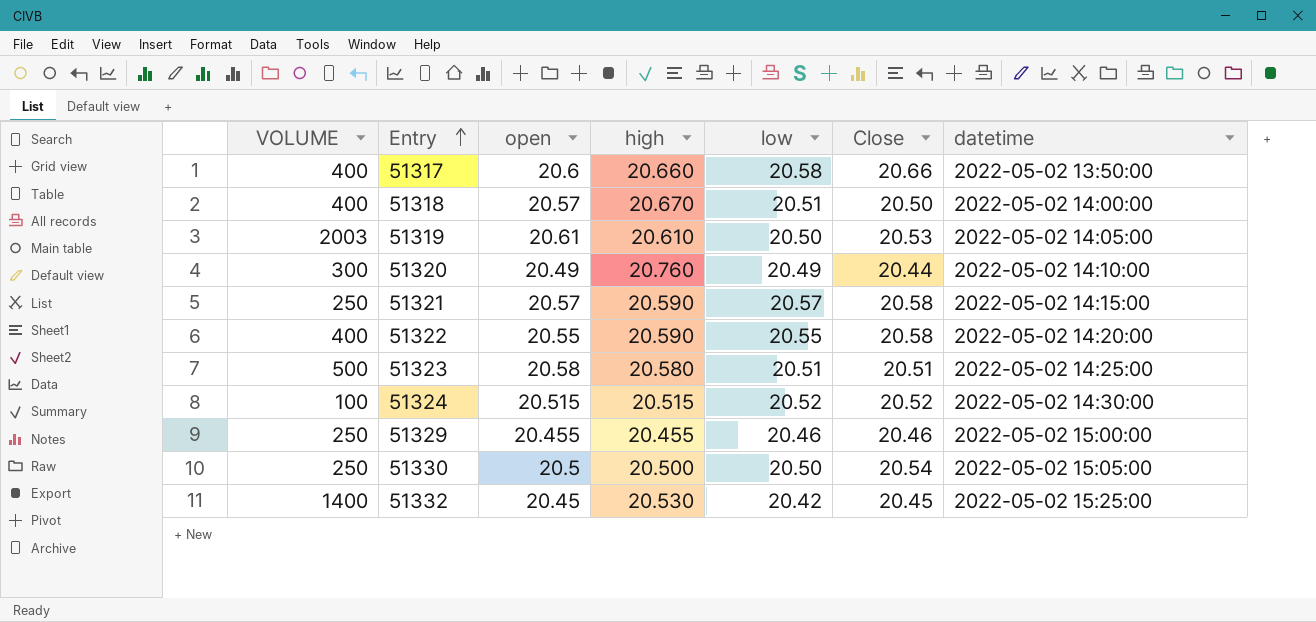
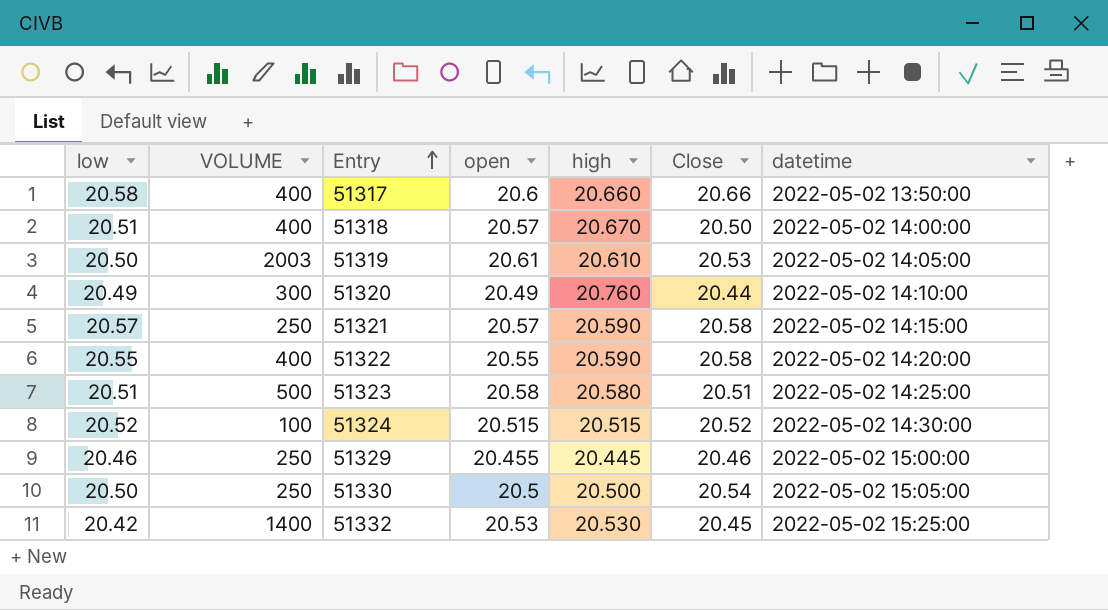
column low | position: 5 -> 1
51329 | high: 20.455 -> 20.445
51332 | open: 20.45 -> 20.53

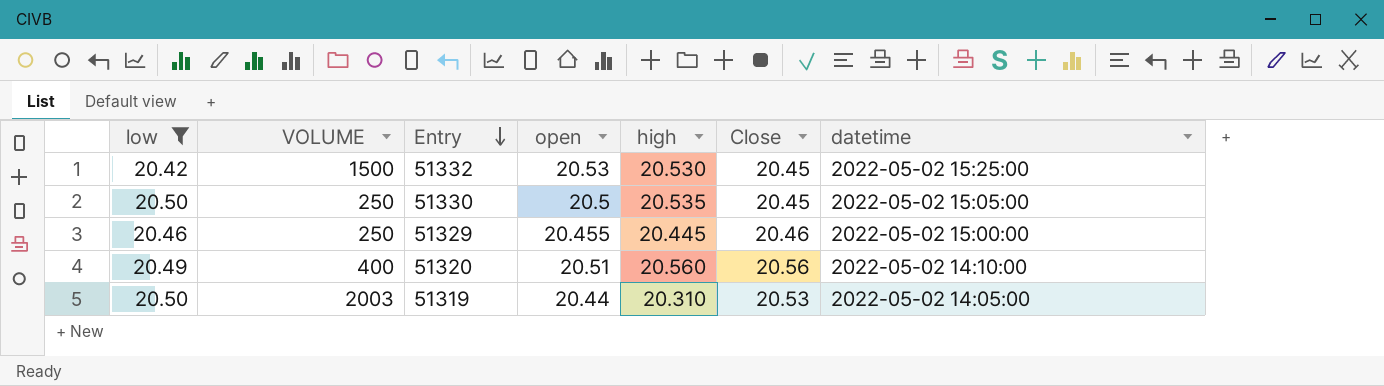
filter: none -> low <= 20.50
row order: Entry ascending -> Entry descending
51332 | VOLUME: 1400 -> 1500
51330 | high: 20.500 -> 20.535
51330 | Close: 20.54 -> 20.45
51320 | VOLUME: 300 -> 400
51320 | open: 20.49 -> 20.51
51320 | high: 20.760 -> 20.560
51320 | Close: 20.44 -> 20.56
51319 | open: 20.61 -> 20.44
51319 | high: 20.610 -> 20.310

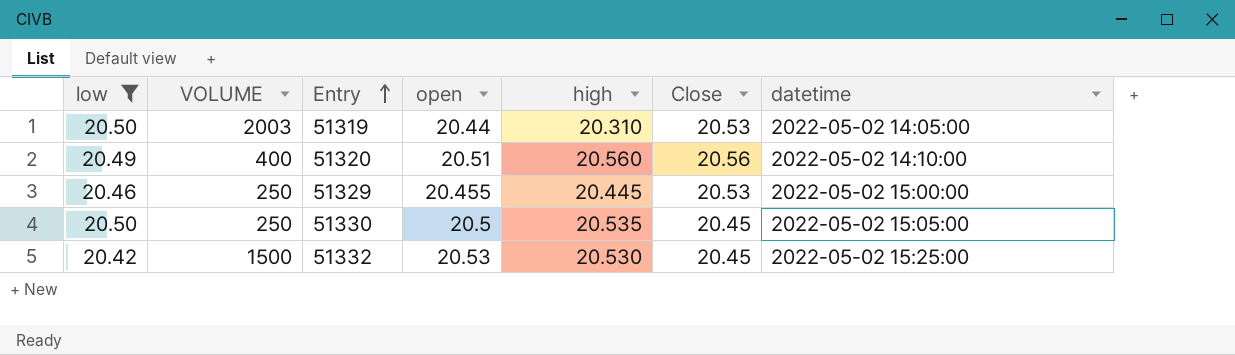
row order: Entry descending -> Entry ascending
51329 | Close: 20.46 -> 20.53

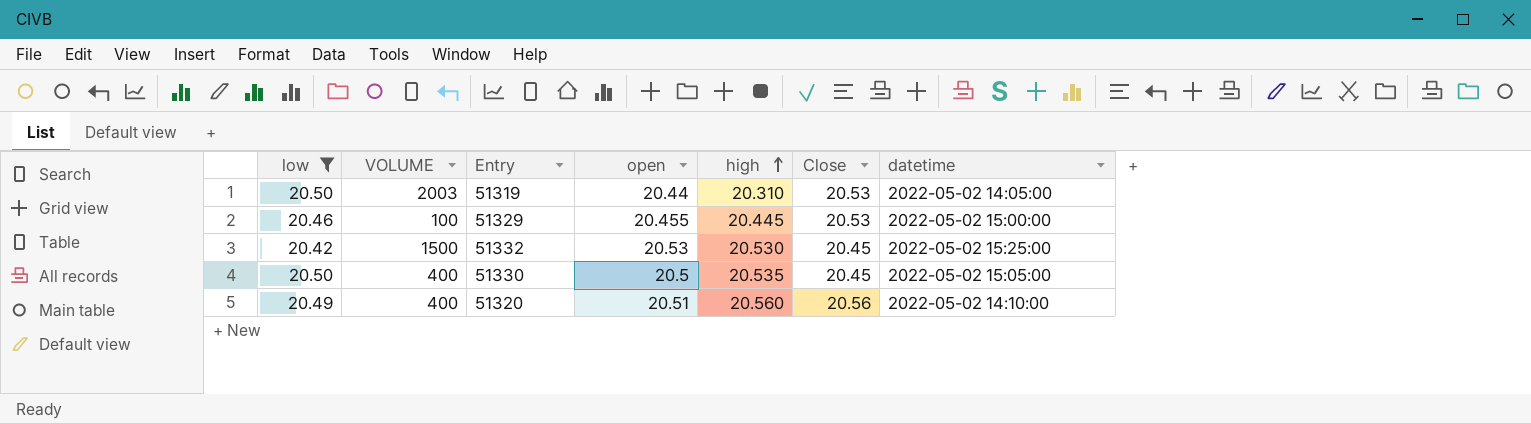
row order: Entry ascending -> high ascending
51329 | VOLUME: 250 -> 100
51330 | VOLUME: 250 -> 400

